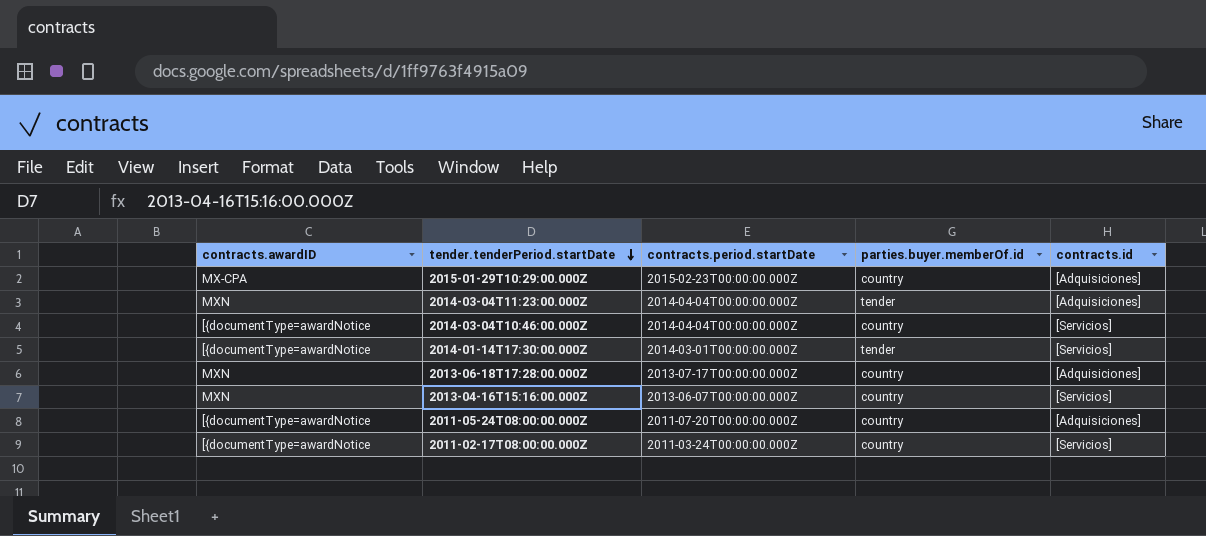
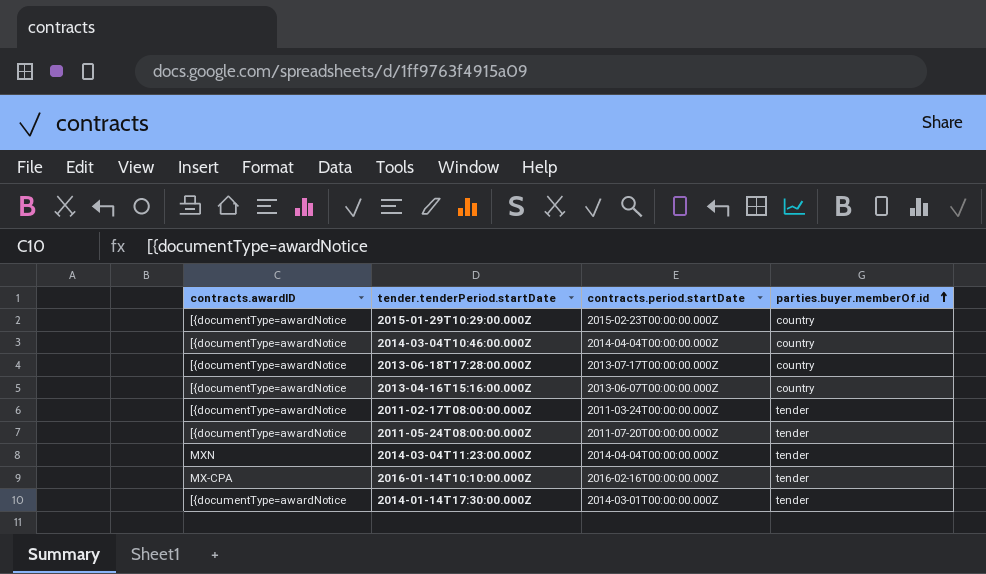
row order: tender.tenderPeriod.startDate descending -> parties.buyer.memberOf.id ascending
column contracts.id | position: 5 -> none
2015-01-29T10:29:00.000Z | contracts.awardID: MX-CPA -> [{documentType=awardNotice
2013-06-18T17:28:00.000Z | contracts.awardID: MXN -> [{documentType=awardNotice
2013-04-16T15:16:00.000Z | contracts.awardID: MXN -> [{documentType=awardNotice
2011-02-17T08:00:00.000Z | parties.buyer.memberOf.id: country -> tender
2011-05-24T08:00:00.000Z | parties.buyer.memberOf.id: country -> tender
row 2016-01-14T10:10:00.000Z: none -> MX-CPA | 2016-02-16T00:00:00.000Z | tender

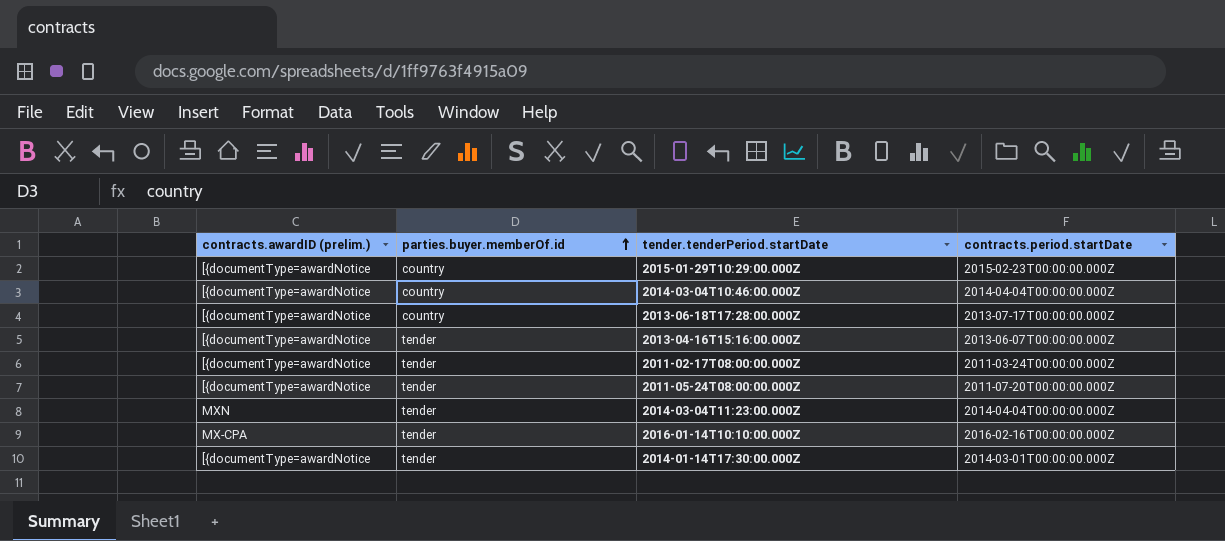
column name: contracts.awardID -> contracts.awardID (prelim.)
column parties.buyer.memberOf.id | position: 4 -> 2
2013-04-16T15:16:00.000Z | parties.buyer.memberOf.id: country -> tender

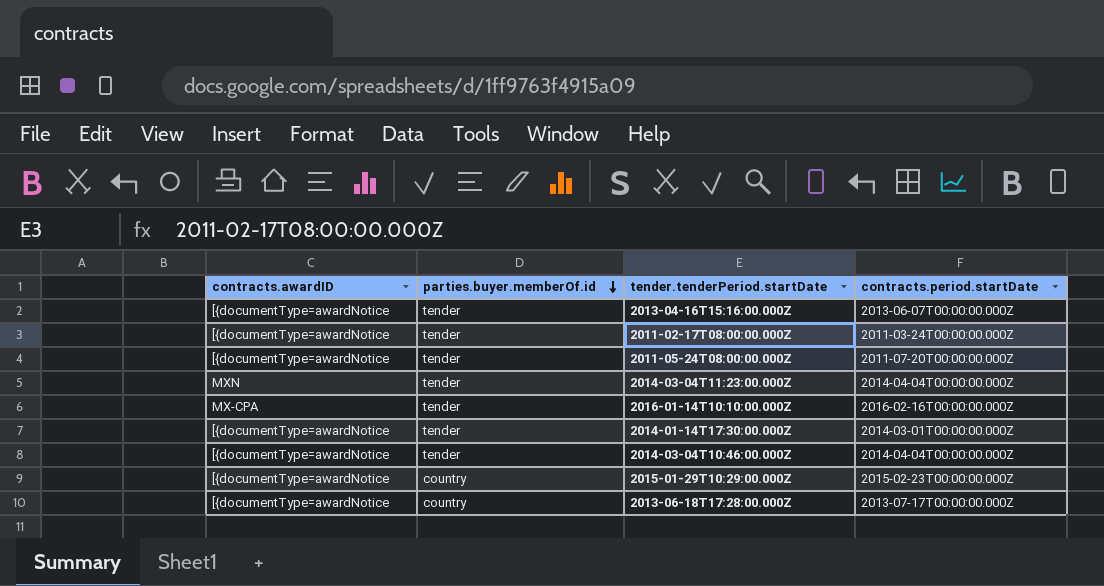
row order: parties.buyer.memberOf.id ascending -> parties.buyer.memberOf.id descending
column name: contracts.awardID (prelim.) -> contracts.awardID
2014-03-04T10:46:00.000Z | parties.buyer.memberOf.id: country -> tender

